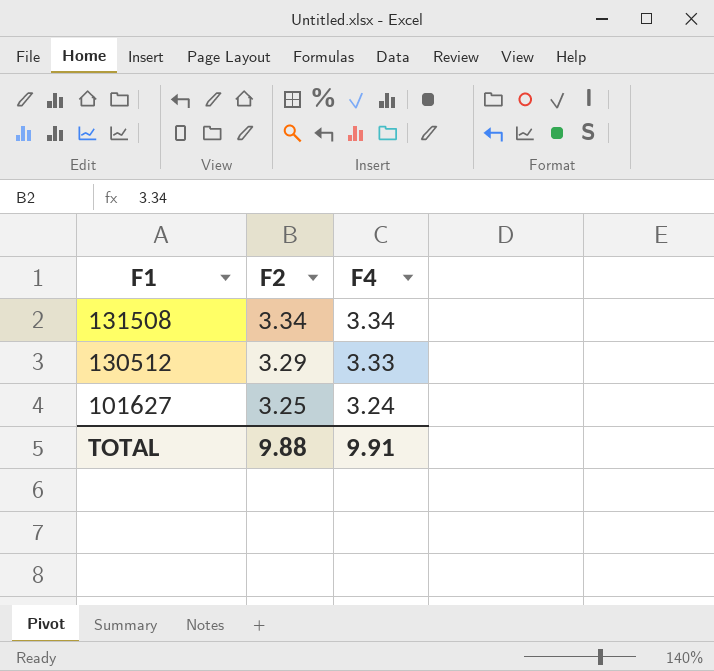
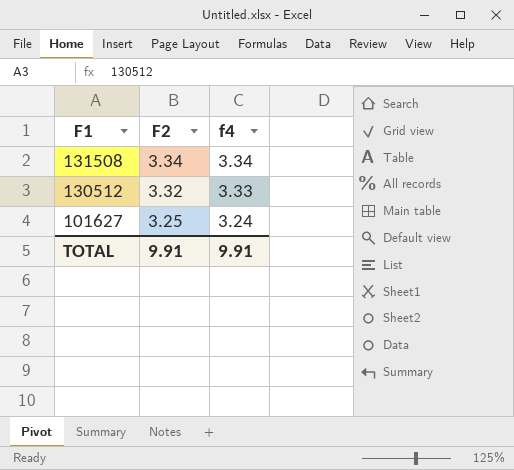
column name: F4 -> f4
130512 | F2: 3.29 -> 3.32
TOTAL | F2: 9.88 -> 9.91

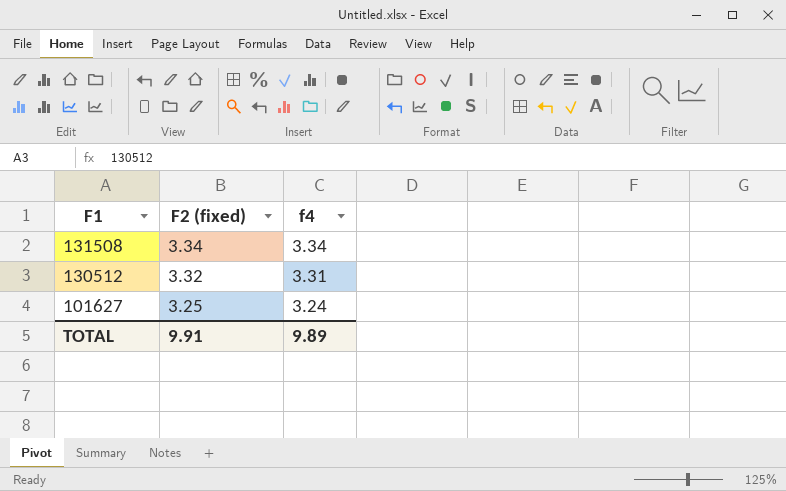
column name: F2 -> F2 (fixed)
130512 | f4: 3.33 -> 3.31
TOTAL | f4: 9.91 -> 9.89

